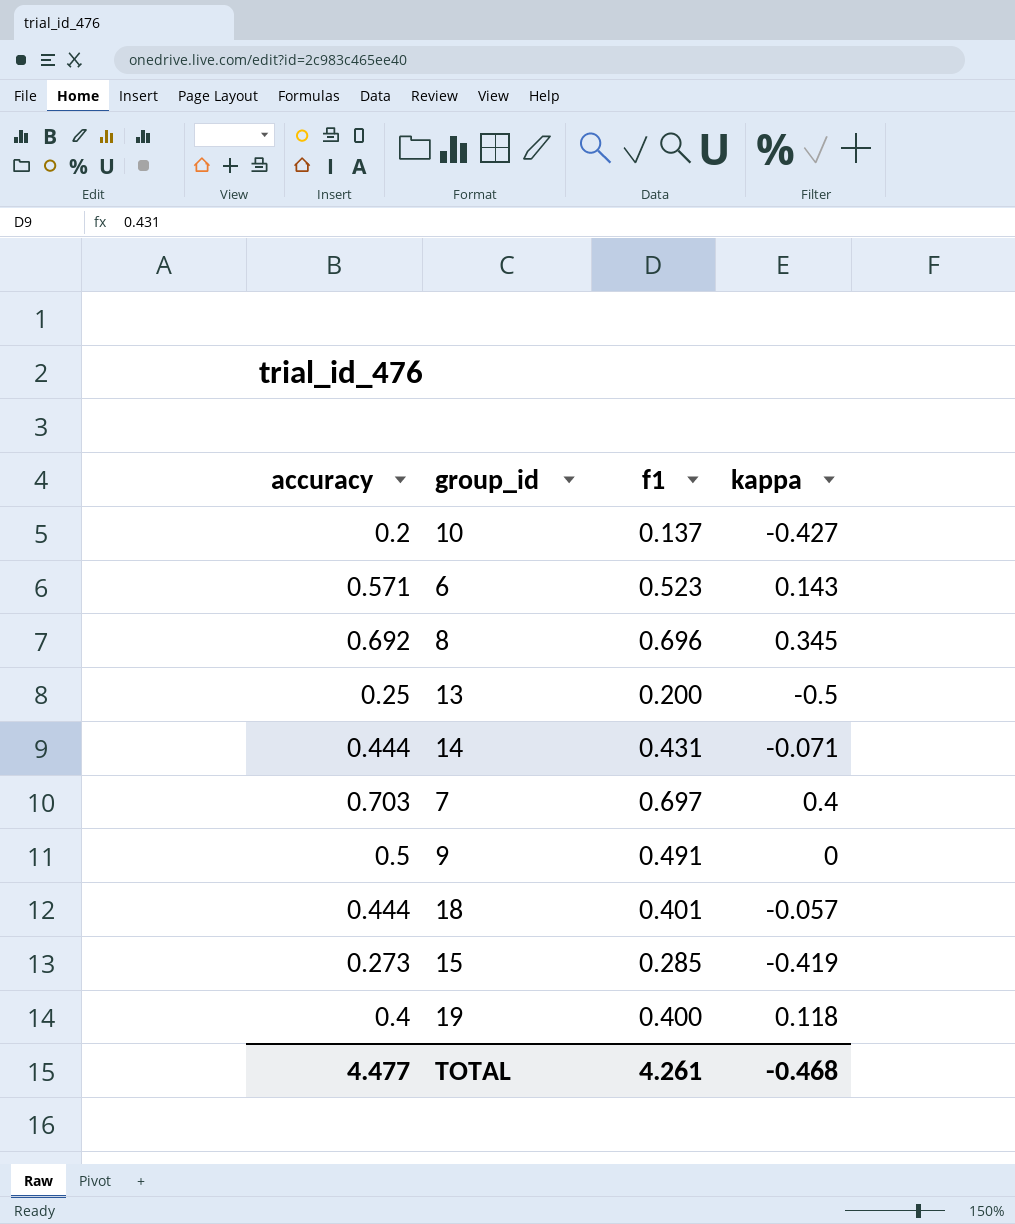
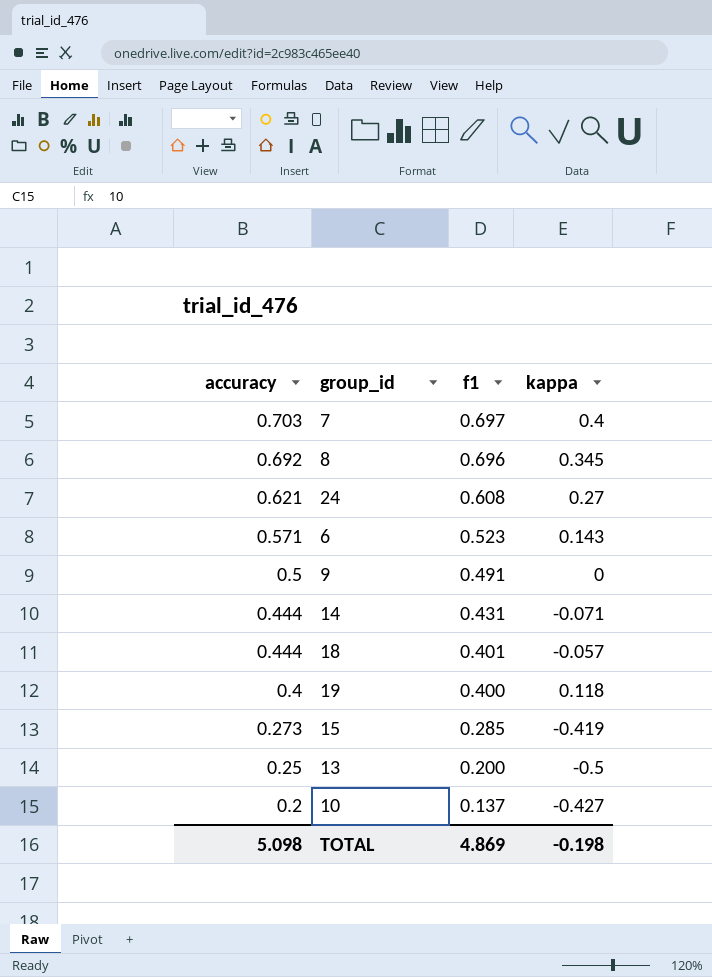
row order: none -> accuracy descending
row 24: none -> 0.621 | 0.608 | 0.27
TOTAL | accuracy: 4.477 -> 5.098
TOTAL | f1: 4.261 -> 4.869
TOTAL | kappa: -0.468 -> -0.198

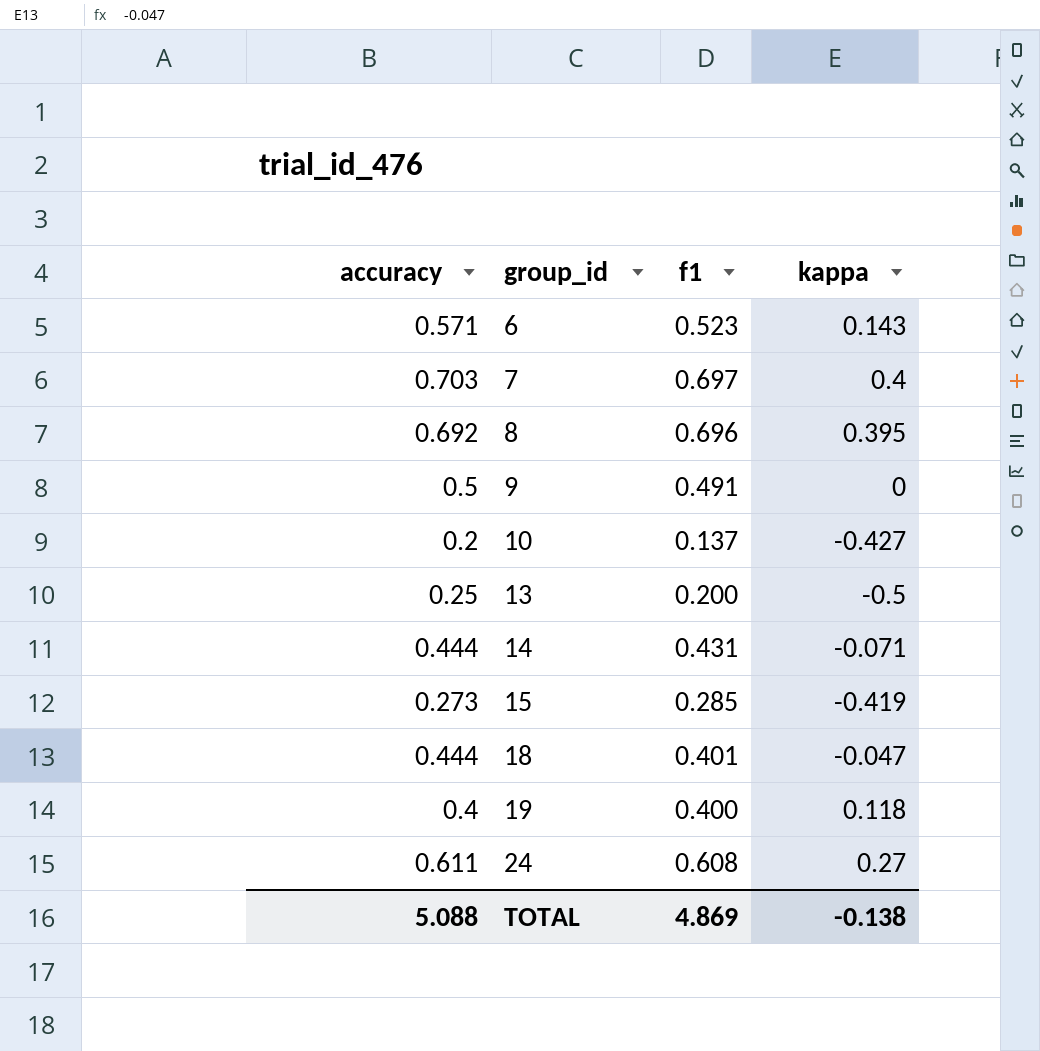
row order: accuracy descending -> group_id ascending
8 | kappa: 0.345 -> 0.395
18 | kappa: -0.057 -> -0.047
24 | accuracy: 0.621 -> 0.611
TOTAL | accuracy: 5.098 -> 5.088
TOTAL | kappa: -0.198 -> -0.138

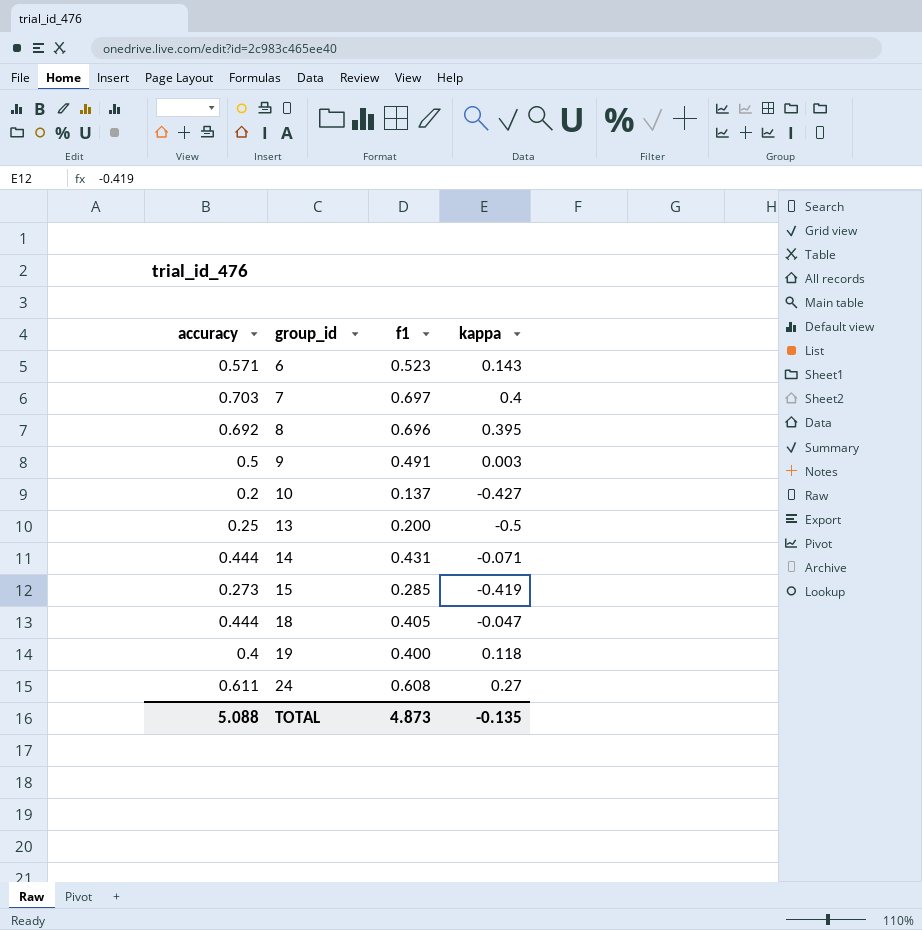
9 | kappa: 0 -> 0.003
18 | f1: 0.401 -> 0.405
TOTAL | f1: 4.869 -> 4.873
TOTAL | kappa: -0.138 -> -0.135

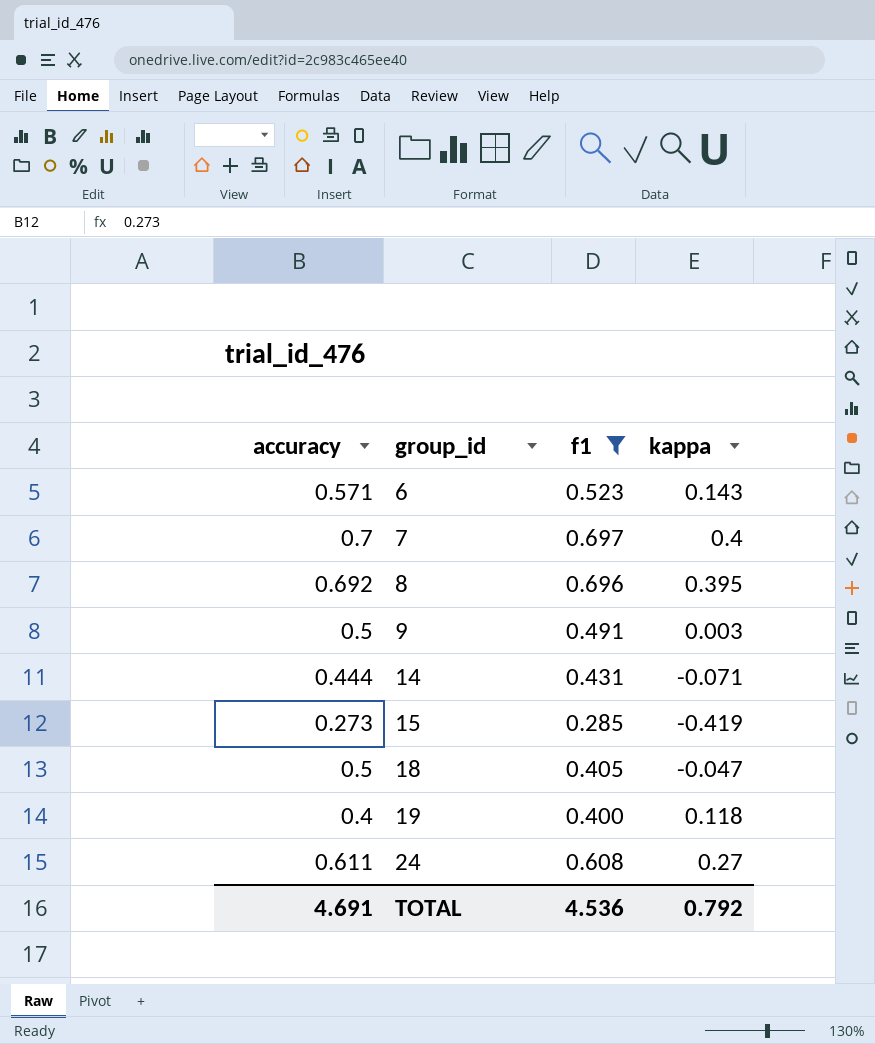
filter: none -> f1 >= 0.285
7 | accuracy: 0.703 -> 0.7
18 | accuracy: 0.444 -> 0.5
TOTAL | accuracy: 5.088 -> 4.691
TOTAL | f1: 4.873 -> 4.536
TOTAL | kappa: -0.135 -> 0.792

